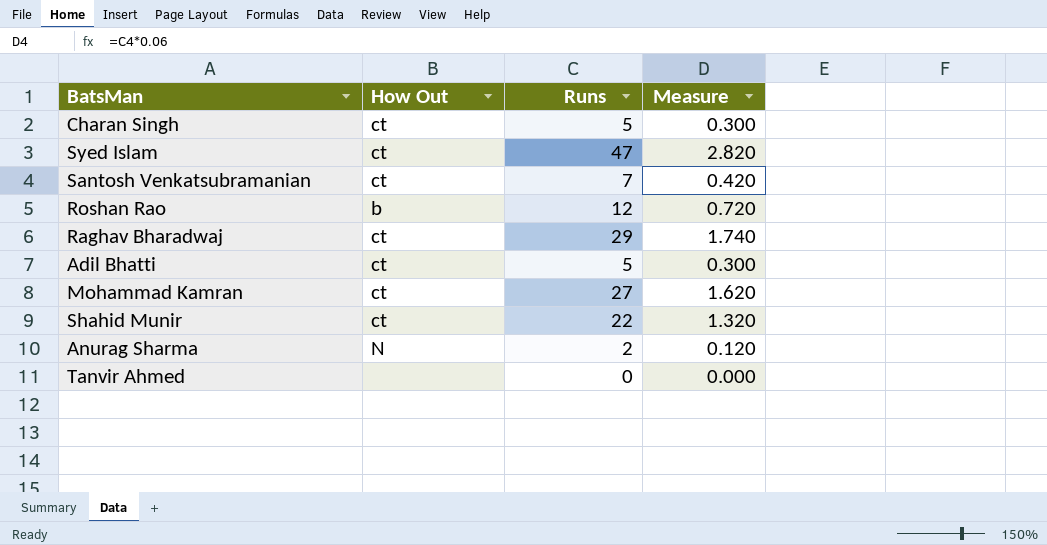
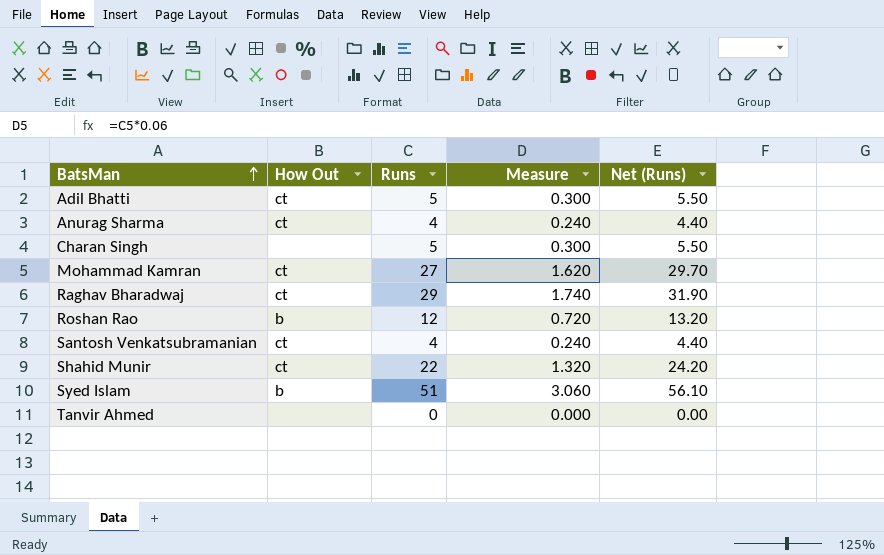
row order: none -> BatsMan ascending
column Net (Runs) | formula: none -> [Runs] * 1.1
Anurag Sharma | How Out: N -> ct
Anurag Sharma | Runs: 2 -> 4
Anurag Sharma | Measure: 0.120 -> 0.240
Charan Singh | How Out: ct -> none
Santosh Venkatsubramanian | Runs: 7 -> 4
Santosh Venkatsubramanian | Measure: 0.420 -> 0.240
Syed Islam | How Out: ct -> b
Syed Islam | Runs: 47 -> 51
Syed Islam | Measure: 2.820 -> 3.060

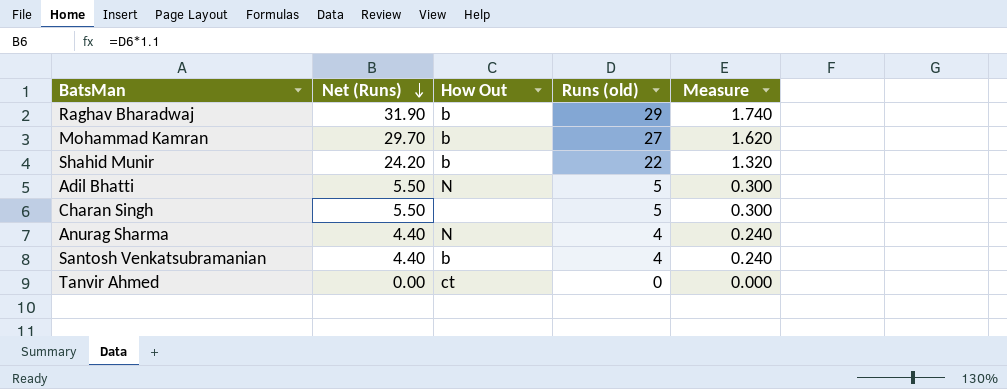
row order: BatsMan ascending -> Net (Runs) descending
column Net (Runs) | position: 5 -> 2
column name: Runs -> Runs (old)
row Roshan Rao: b | 12 | 0.720 | 13.20 -> none
row Syed Islam: b | 51 | 3.060 | 56.10 -> none
Raghav Bharadwaj | How Out: ct -> b
Mohammad Kamran | How Out: ct -> b
Shahid Munir | How Out: ct -> b
Adil Bhatti | How Out: ct -> N
Anurag Sharma | How Out: ct -> N
Santosh Venkatsubramanian | How Out: ct -> b
Tanvir Ahmed | How Out: none -> ct

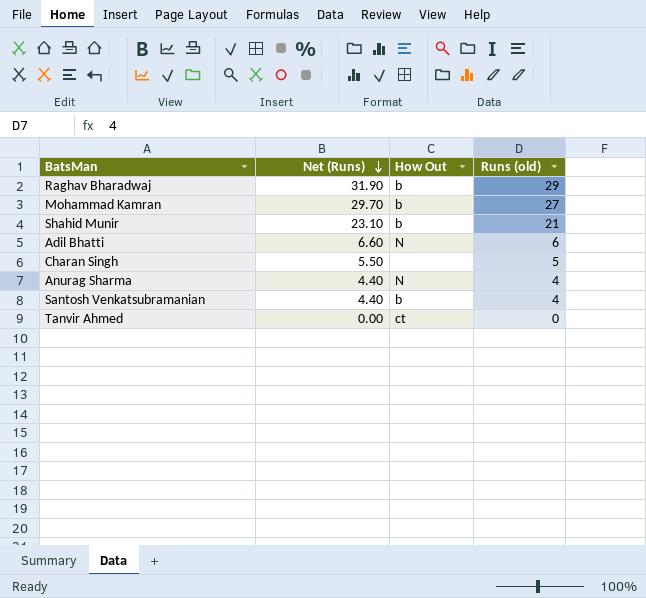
column Measure | formula: [Runs (old)] * 0.06 -> none
Shahid Munir | Net (Runs): 24.20 -> 23.10
Shahid Munir | Runs (old): 22 -> 21
Adil Bhatti | Net (Runs): 5.50 -> 6.60
Adil Bhatti | Runs (old): 5 -> 6

